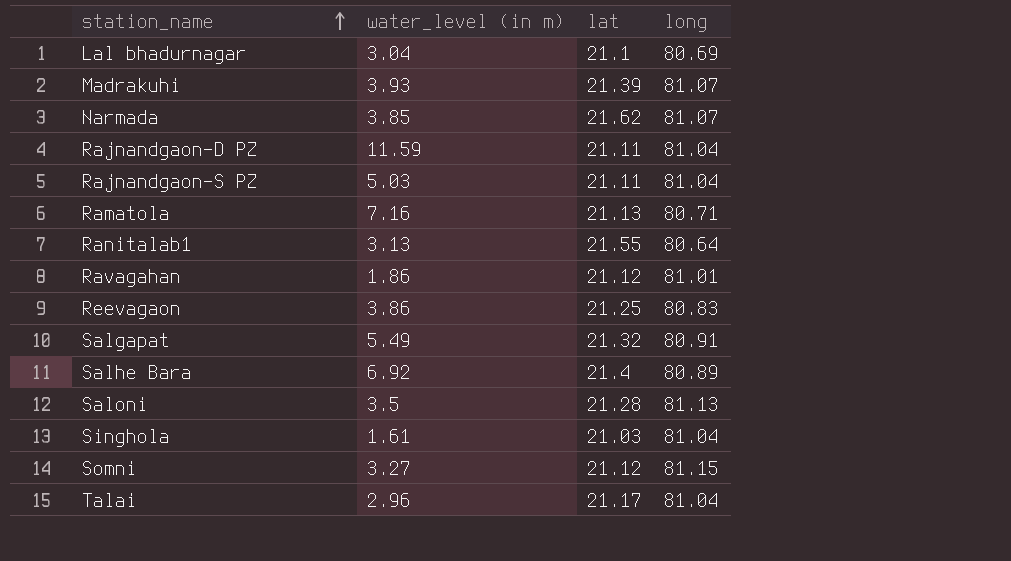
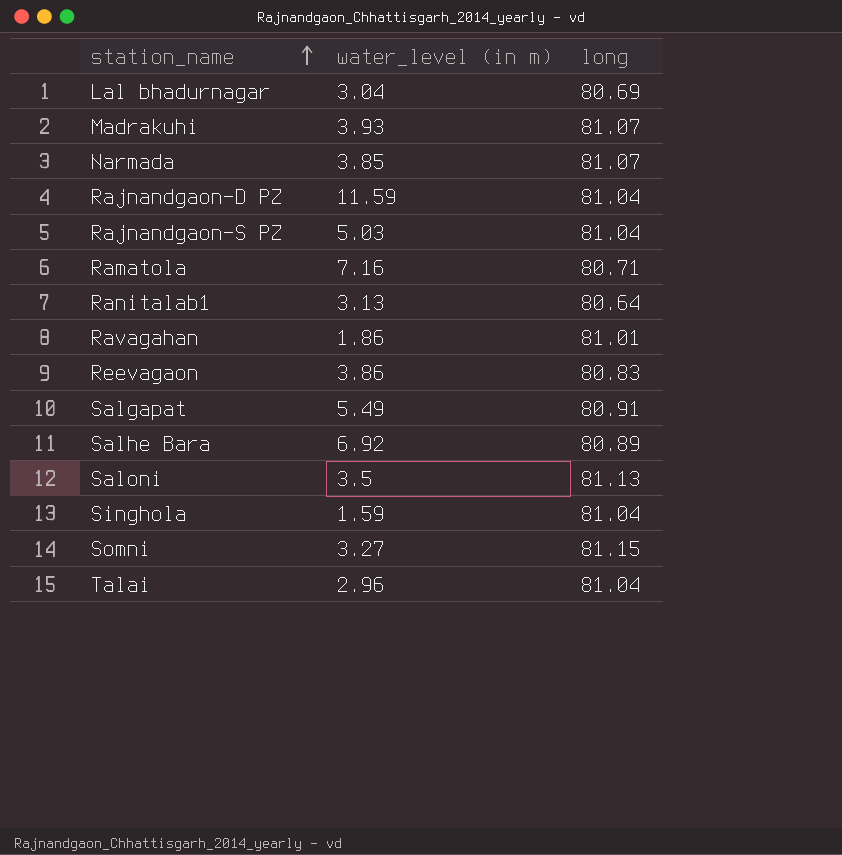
column lat | position: 3 -> none
Singhola | water_level (in m): 1.61 -> 1.59

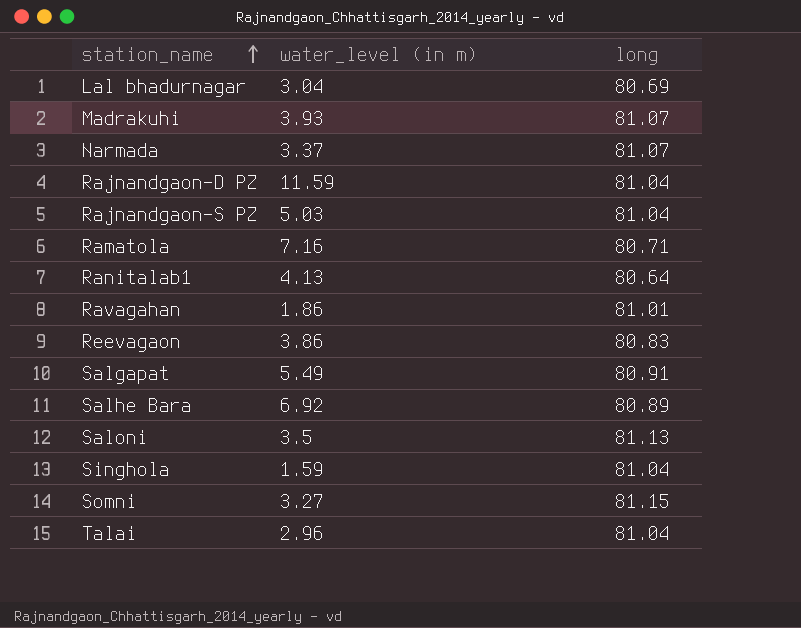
Narmada | water_level (in m): 3.85 -> 3.37
Ranitalab1 | water_level (in m): 3.13 -> 4.13

